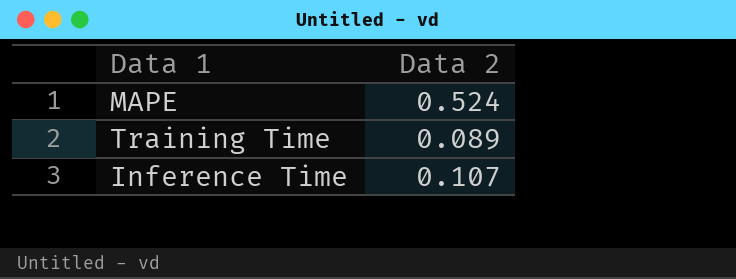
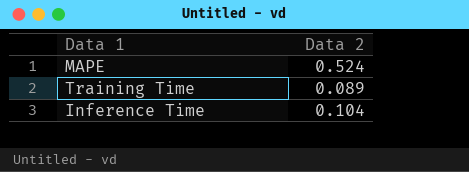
Inference Time | Data 2: 0.107 -> 0.104

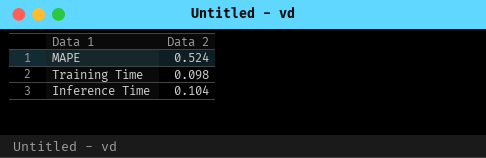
Training Time | Data 2: 0.089 -> 0.098

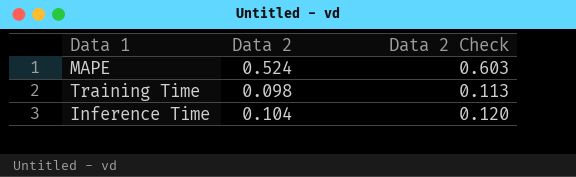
column Data 2 Check | formula: none -> [Data 2] * 1.15

